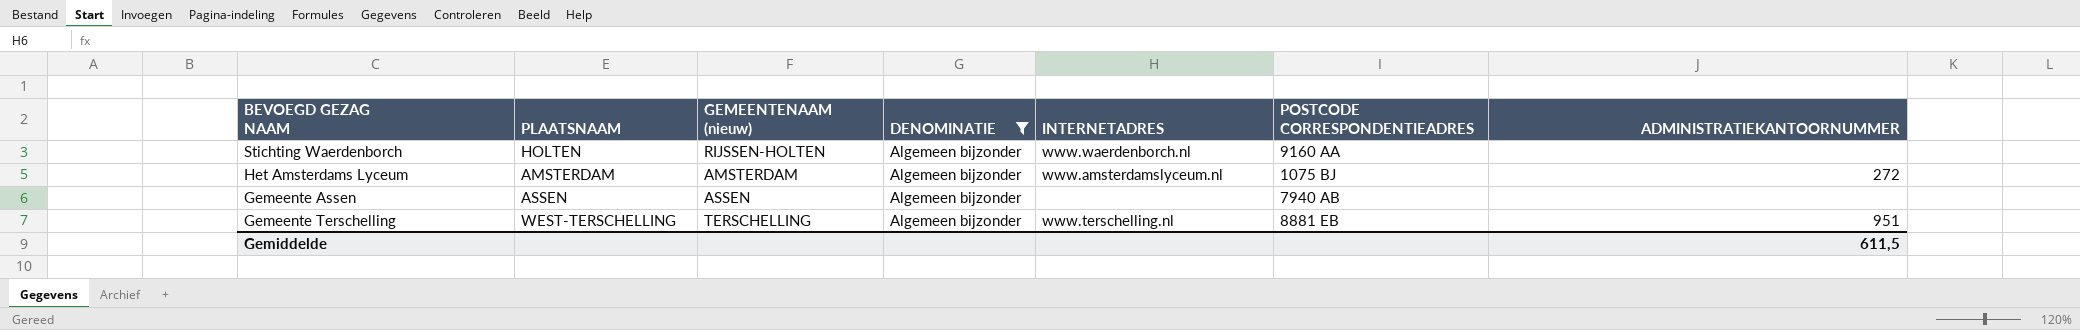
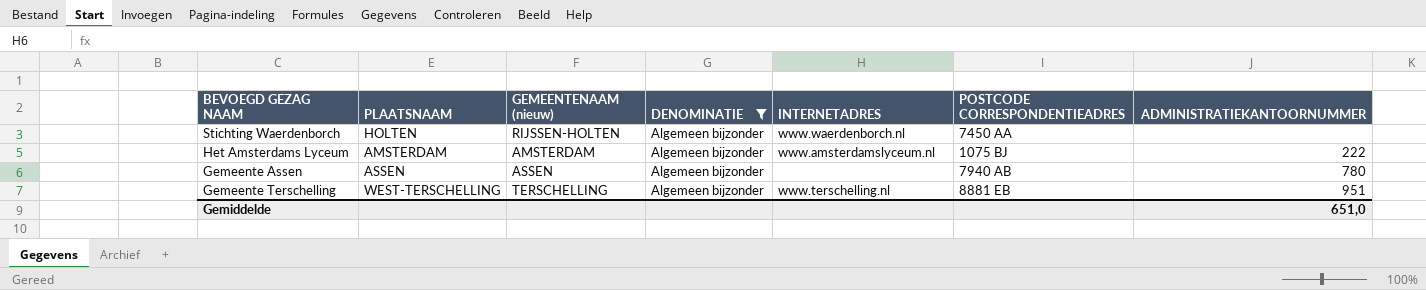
Stichting Waerdenborch | POSTCODE CORRESPONDENTIEADRES: 9160 AA -> 7450 AA
Het Amsterdams Lyceum | ADMINISTRATIEKANTOORNUMMER: 272 -> 222
Gemeente Assen | ADMINISTRATIEKANTOORNUMMER: none -> 780
Gemiddelde | ADMINISTRATIEKANTOORNUMMER: 611,5 -> 651,0

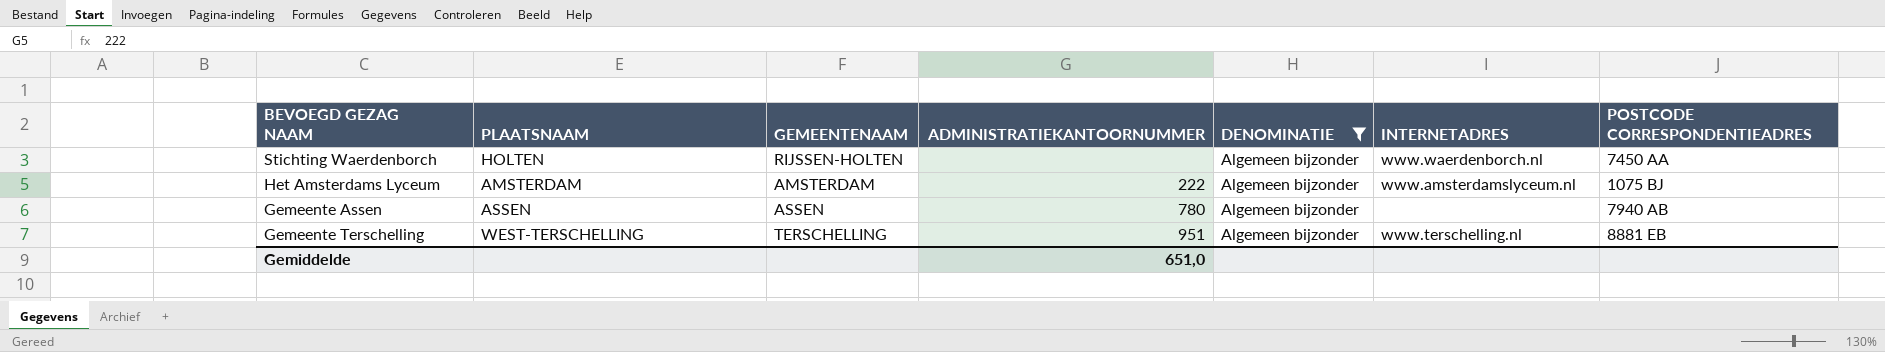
column name: GEMEENTENAAM (nieuw) -> GEMEENTENAAM
column ADMINISTRATIEKANTOORNUMMER | position: 7 -> 4

